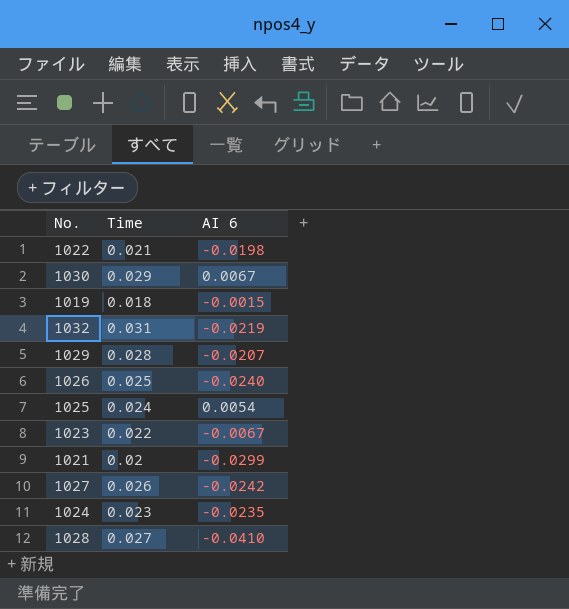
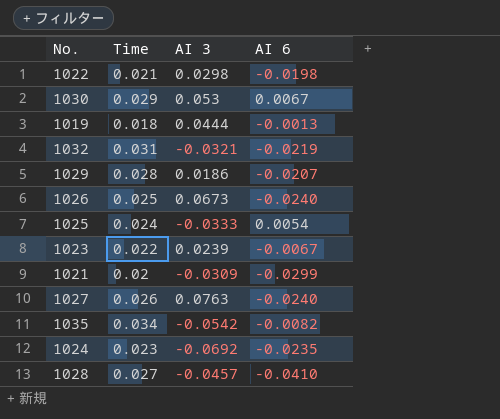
column AI 3 | position: none -> 3
1019 | AI 6: -0.0015 -> -0.0013
1027 | AI 6: -0.0242 -> -0.0240
row 1035: none -> 0.034 | -0.0542 | -0.0082

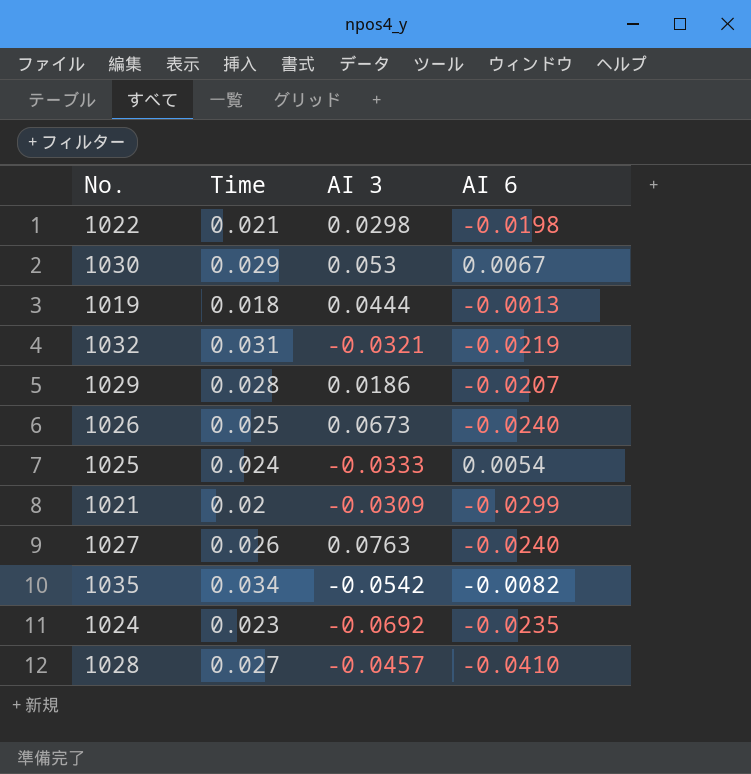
row 1023: 0.022 | 0.0239 | -0.0067 -> none

